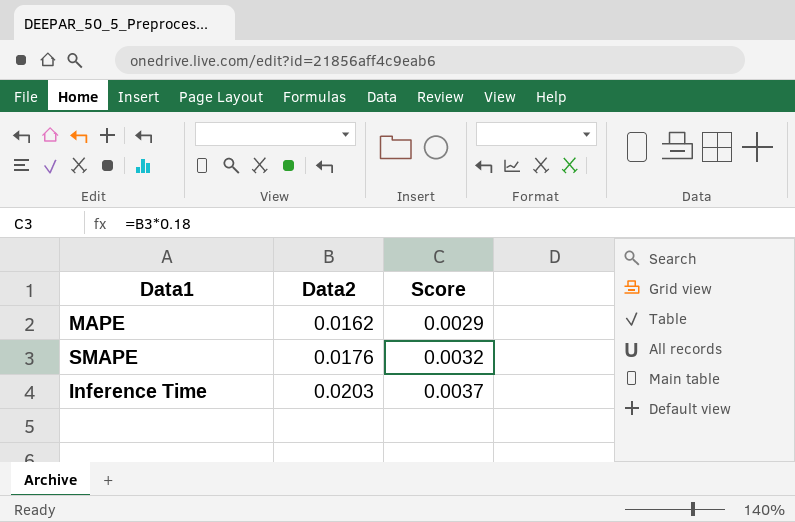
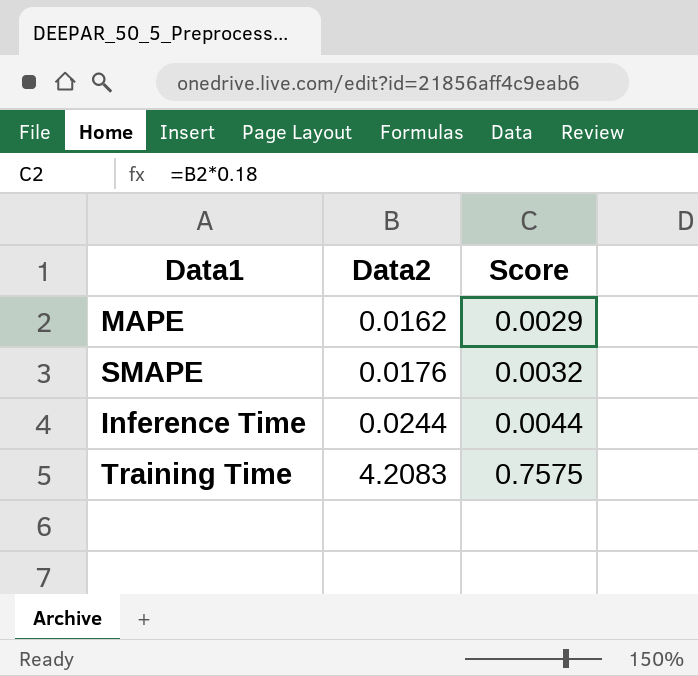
Inference Time | Data2: 0.0203 -> 0.0244
Inference Time | Score: 0.0037 -> 0.0044
row Training Time: none -> 4.2083 | 0.7575

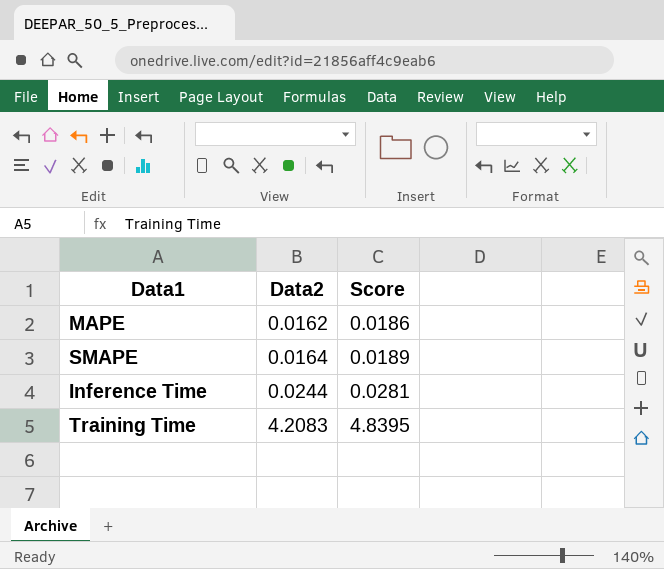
column Score | formula: [Data2] * 0.18 -> [Data2] * 1.15
SMAPE | Data2: 0.0176 -> 0.0164

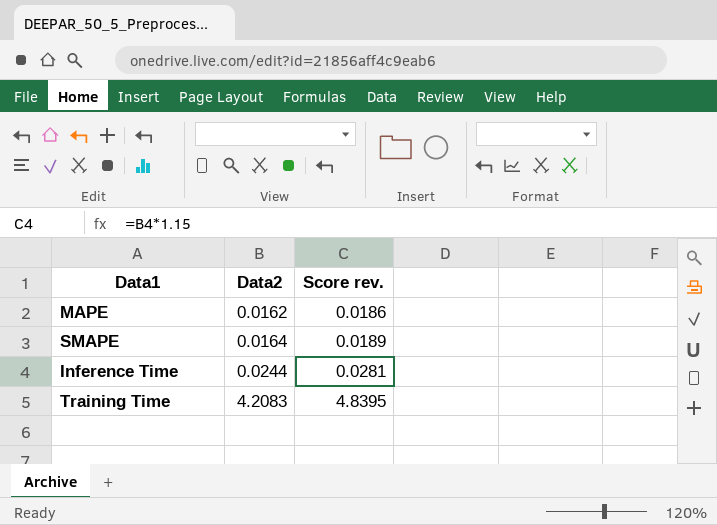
column name: Score -> Score rev.

